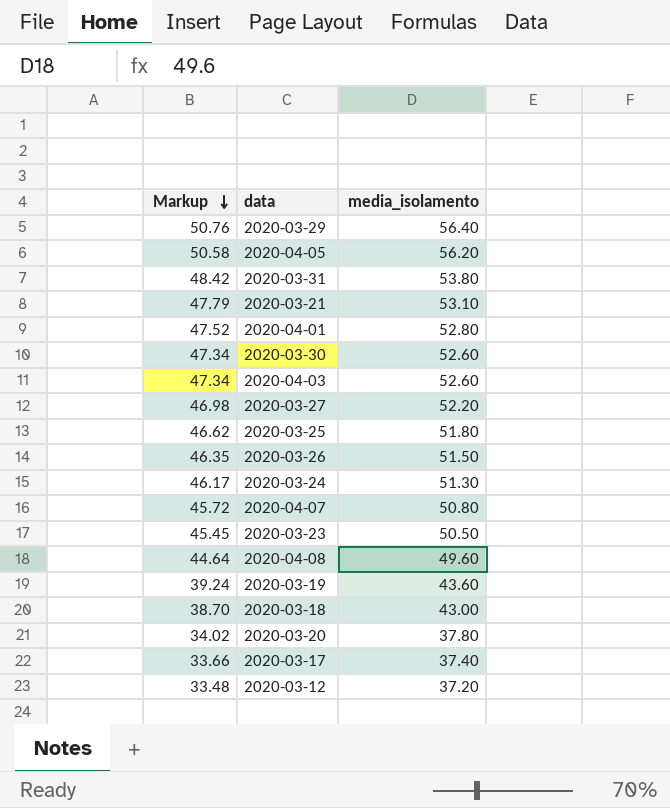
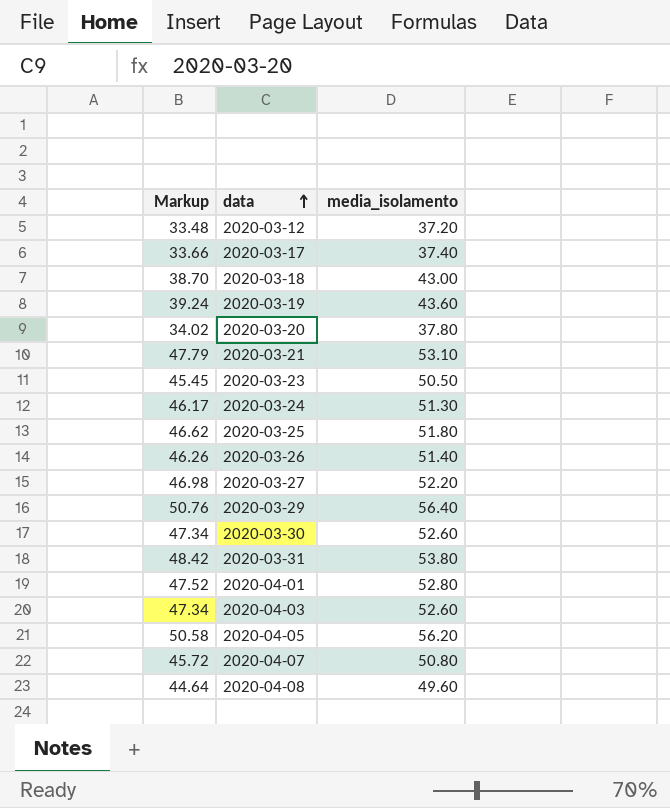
row order: Markup descending -> data ascending
2020-03-26 | Markup: 46.35 -> 46.26
2020-03-26 | media_isolamento: 51.50 -> 51.40

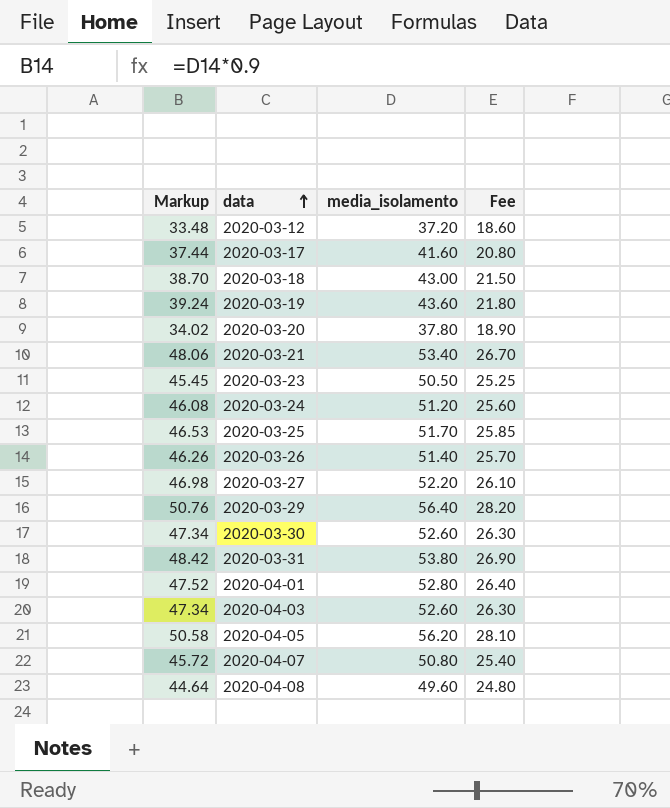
column Fee | formula: none -> [media_isolamento] * 0.5
2020-03-17 | Markup: 33.66 -> 37.44
2020-03-17 | media_isolamento: 37.40 -> 41.60
2020-03-21 | Markup: 47.79 -> 48.06
2020-03-21 | media_isolamento: 53.10 -> 53.40
2020-03-24 | Markup: 46.17 -> 46.08
2020-03-24 | media_isolamento: 51.30 -> 51.20
2020-03-25 | Markup: 46.62 -> 46.53
2020-03-25 | media_isolamento: 51.80 -> 51.70

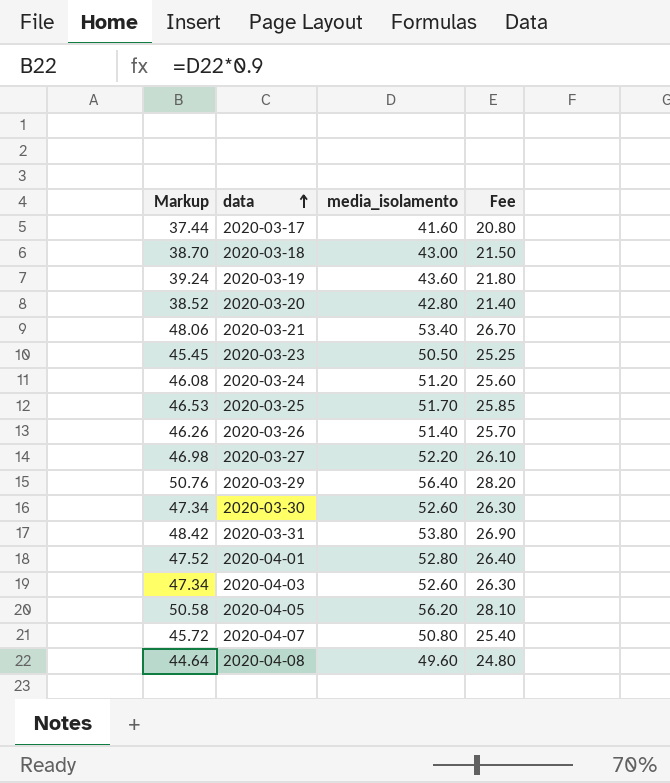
row 2020-03-12: 33.48 | 37.20 | 18.60 -> none
2020-03-20 | Markup: 34.02 -> 38.52
2020-03-20 | media_isolamento: 37.80 -> 42.80
2020-03-20 | Fee: 18.90 -> 21.40

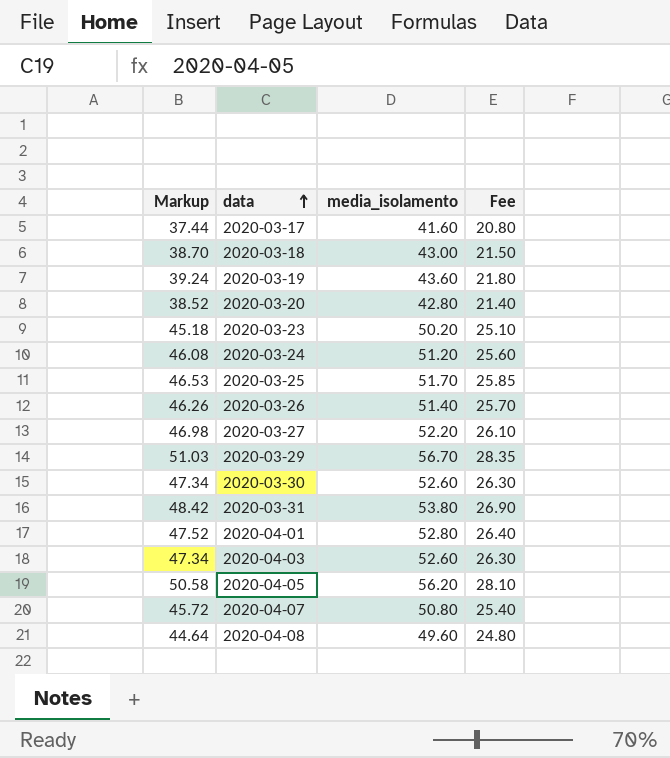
row 2020-03-21: 48.06 | 53.40 | 26.70 -> none
2020-03-23 | Markup: 45.45 -> 45.18
2020-03-23 | media_isolamento: 50.50 -> 50.20
2020-03-23 | Fee: 25.25 -> 25.10
2020-03-29 | Markup: 50.76 -> 51.03
2020-03-29 | media_isolamento: 56.40 -> 56.70
2020-03-29 | Fee: 28.20 -> 28.35

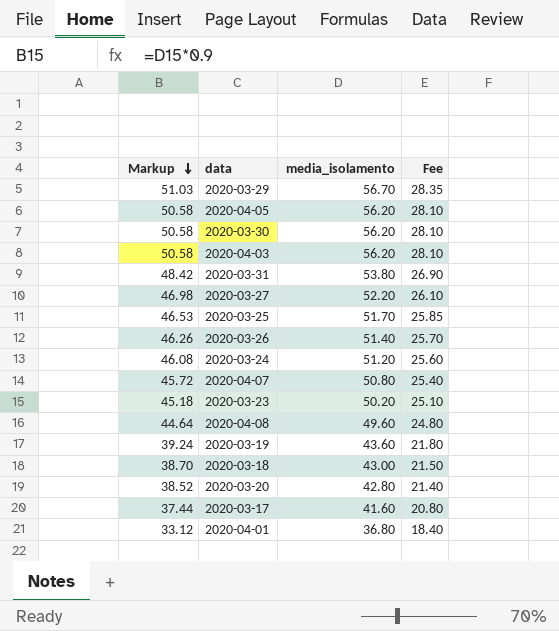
row order: data ascending -> Markup descending
2020-03-30 | Markup: 47.34 -> 50.58
2020-03-30 | media_isolamento: 52.60 -> 56.20
2020-03-30 | Fee: 26.30 -> 28.10
2020-04-03 | Markup: 47.34 -> 50.58
2020-04-03 | media_isolamento: 52.60 -> 56.20
2020-04-03 | Fee: 26.30 -> 28.10
2020-04-01 | Markup: 47.52 -> 33.12
2020-04-01 | media_isolamento: 52.80 -> 36.80
2020-04-01 | Fee: 26.40 -> 18.40

